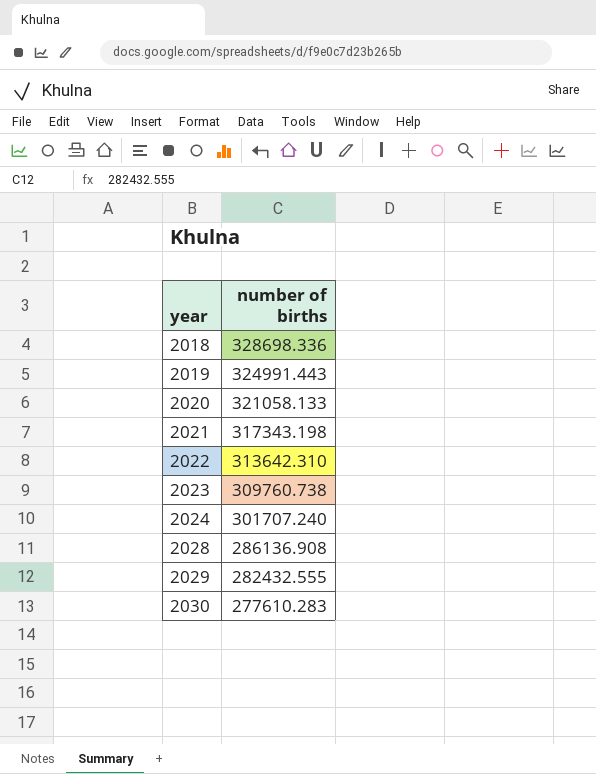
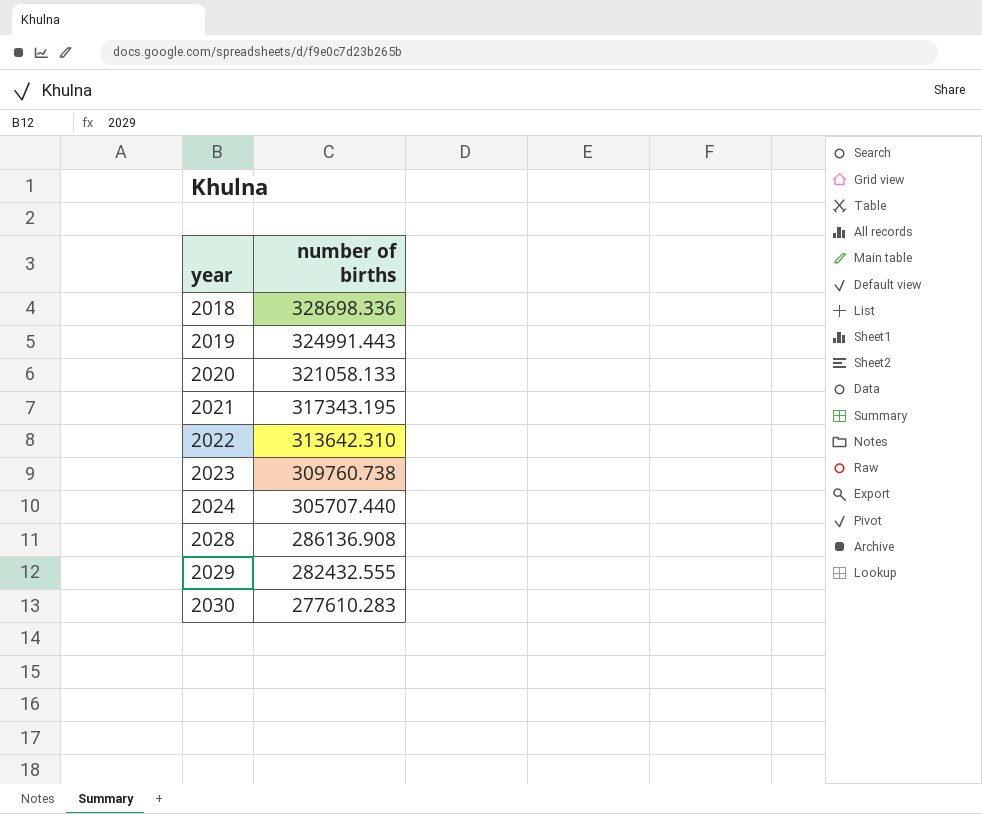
2021 | number of births: 317343.198 -> 317343.195
2024 | number of births: 301707.240 -> 305707.440

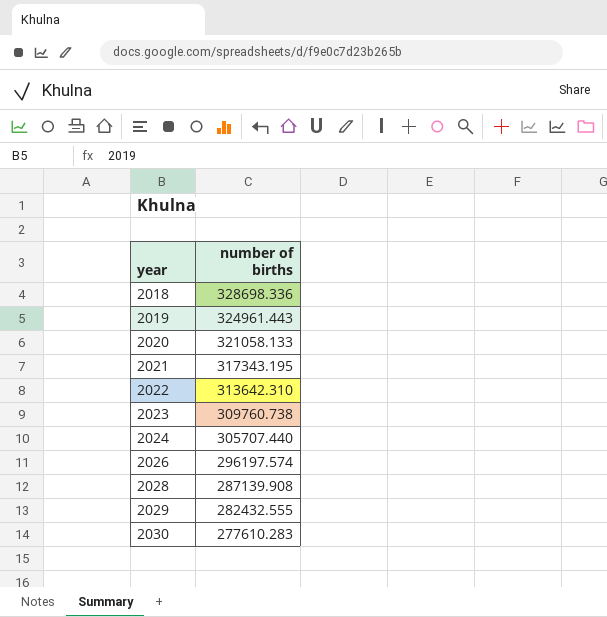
2019 | number of births: 324991.443 -> 324961.443
row 2026: none -> 296197.574
2028 | number of births: 286136.908 -> 287139.908

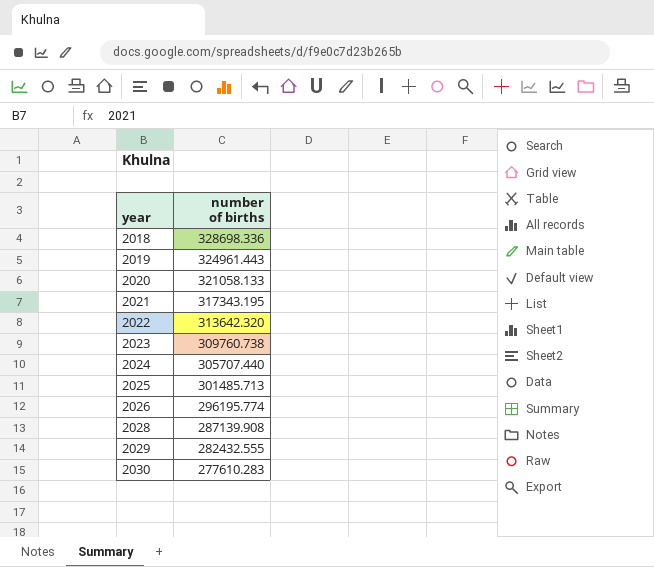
2022 | number of births: 313642.310 -> 313642.320
row 2025: none -> 301485.713
2026 | number of births: 296197.574 -> 296195.774

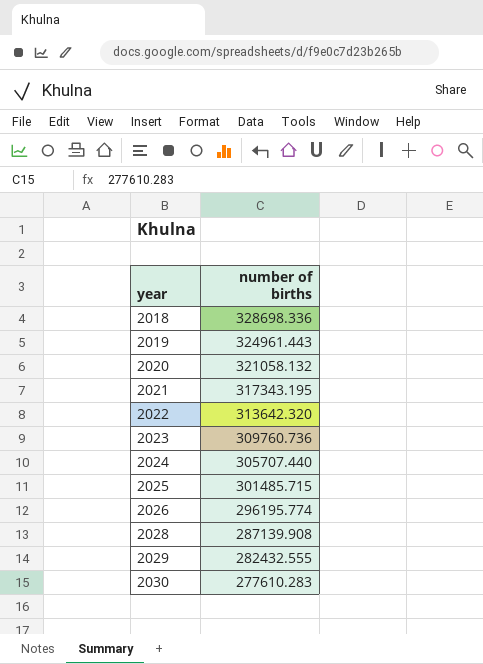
2020 | number of births: 321058.133 -> 321058.132
2023 | number of births: 309760.738 -> 309760.736
2025 | number of births: 301485.713 -> 301485.715

